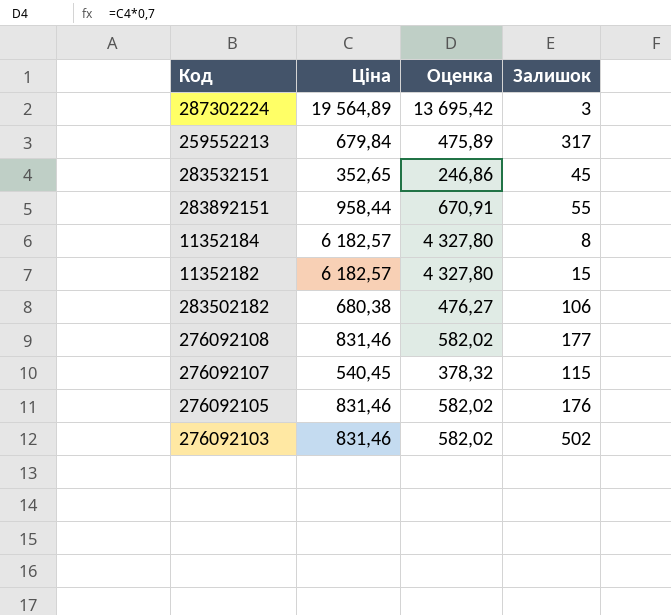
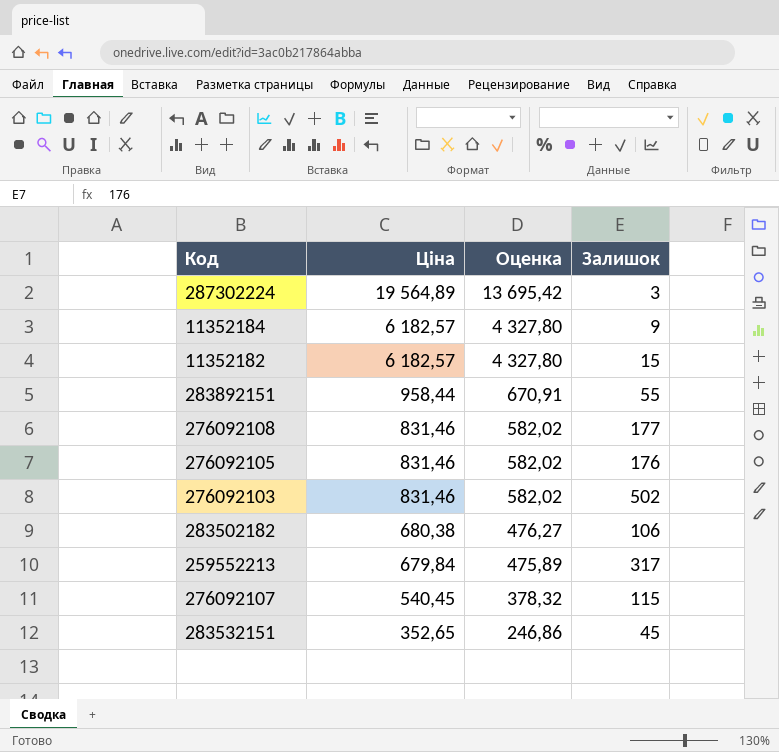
row order: none -> Ціна descending
11352184 | Залишок: 8 -> 9

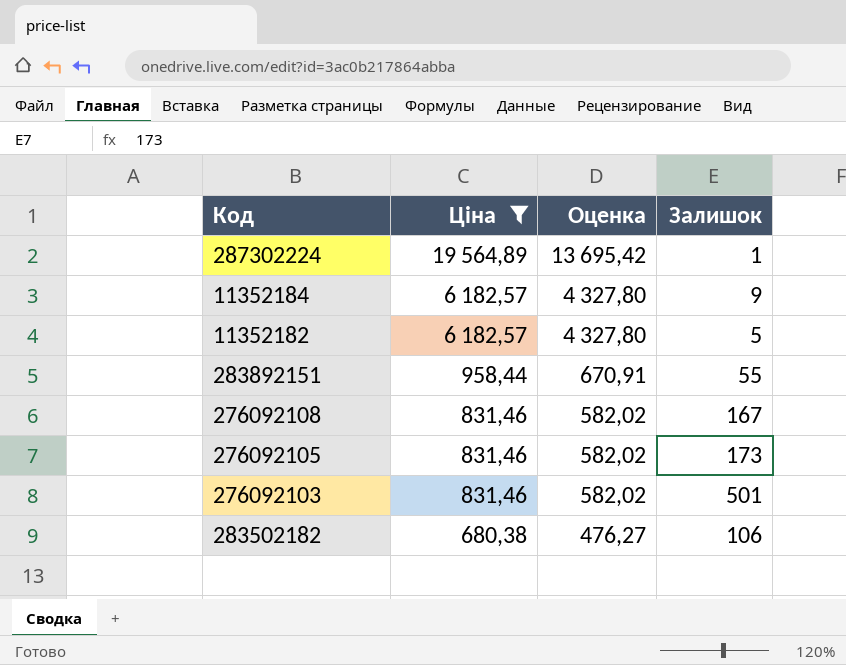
filter: none -> Ціна >= 680,38
287302224 | Залишок: 3 -> 1
11352182 | Залишок: 15 -> 5
276092108 | Залишок: 177 -> 167
276092105 | Залишок: 176 -> 173
276092103 | Залишок: 502 -> 501

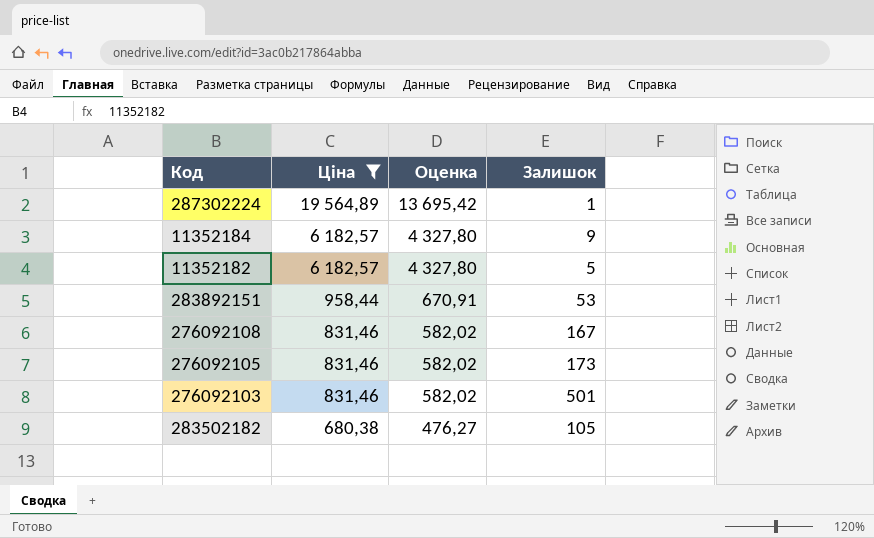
283892151 | Залишок: 55 -> 53
283502182 | Залишок: 106 -> 105

